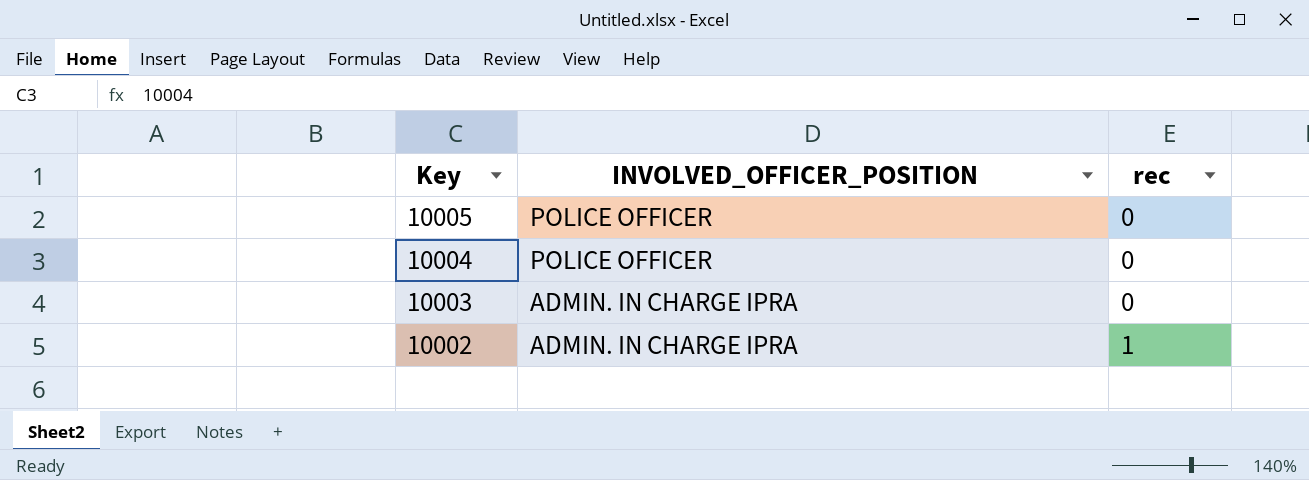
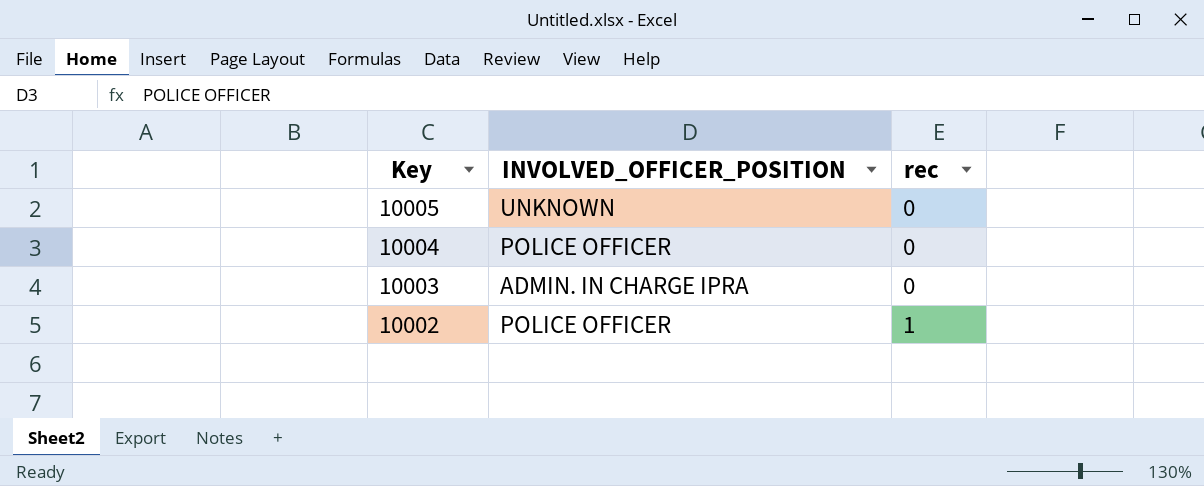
10005 | INVOLVED_OFFICER_POSITION: POLICE OFFICER -> UNKNOWN
10002 | INVOLVED_OFFICER_POSITION: ADMIN. IN CHARGE IPRA -> POLICE OFFICER

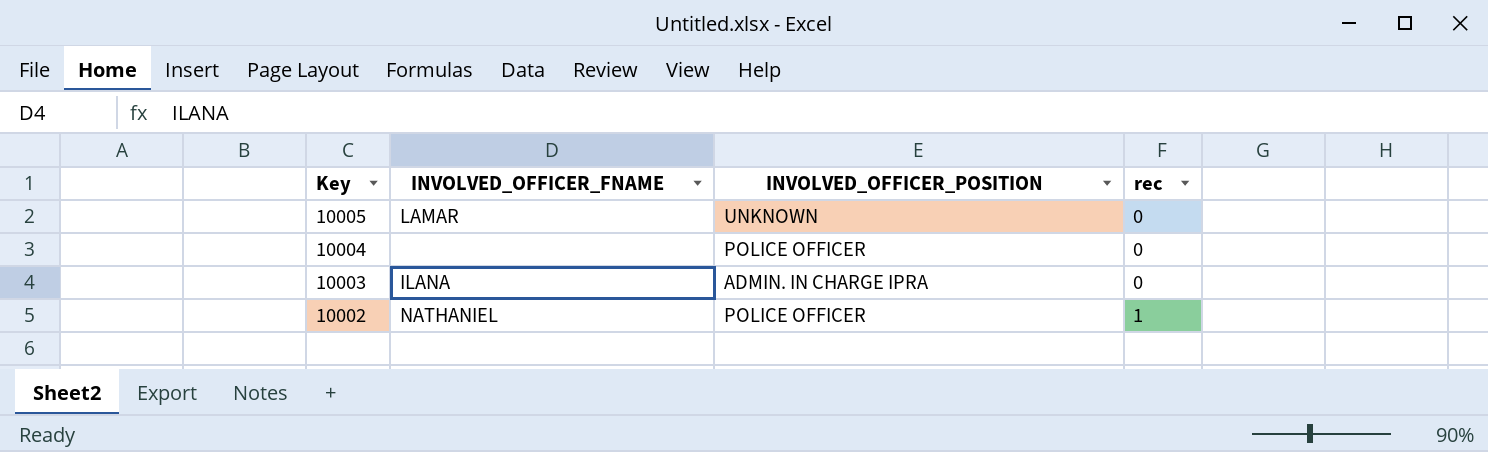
column INVOLVED_OFFICER_FNAME | position: none -> 2

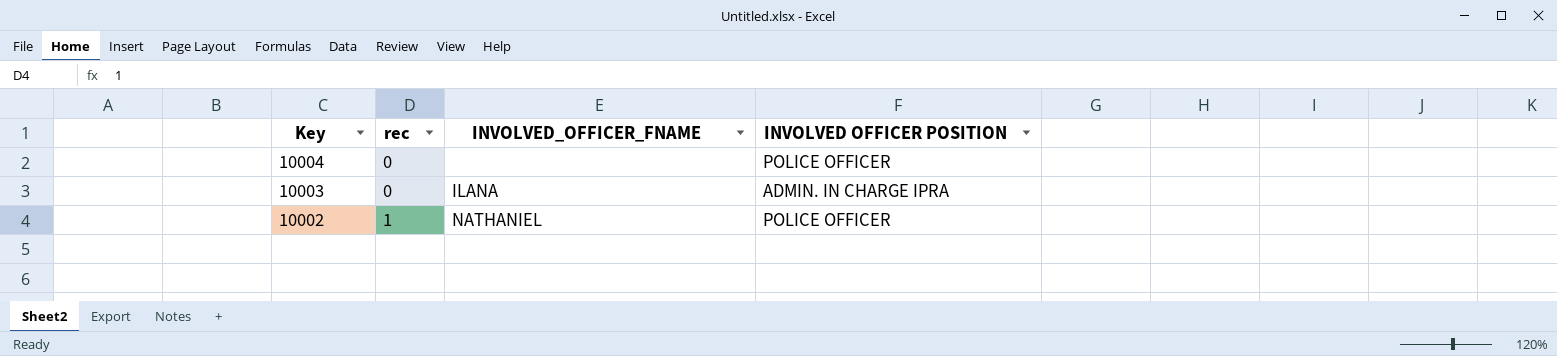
column rec | position: 4 -> 2
column name: INVOLVED_OFFICER_POSITION -> INVOLVED OFFICER POSITION
row 10005: LAMAR | UNKNOWN | 0 -> none

